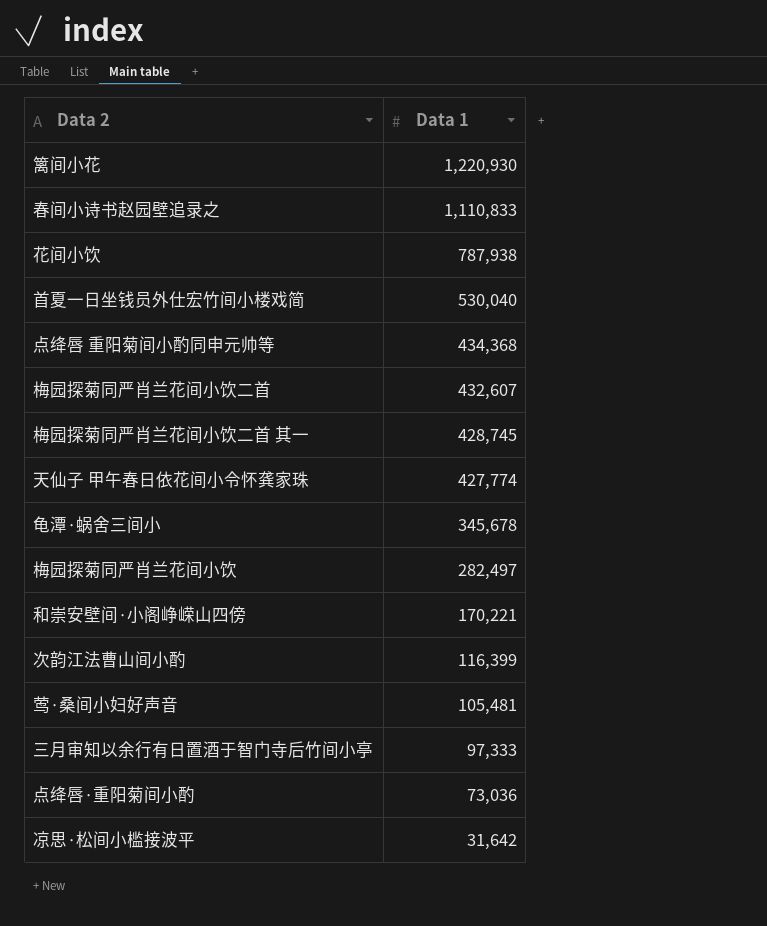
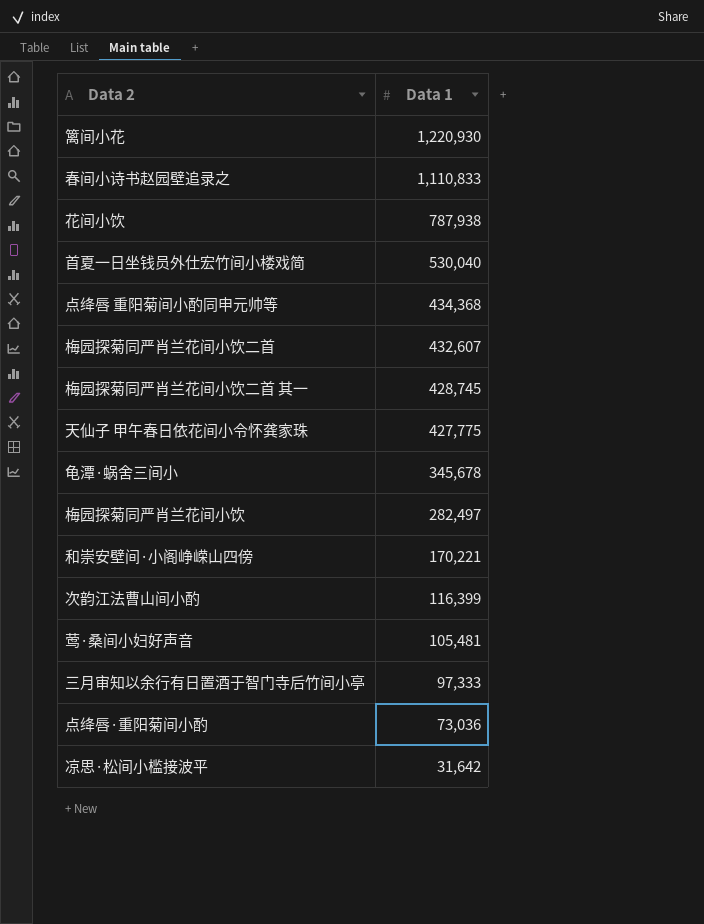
天仙子 甲午春日依花间小令怀龚家珠 | Data 1: 427,774 -> 427,775

